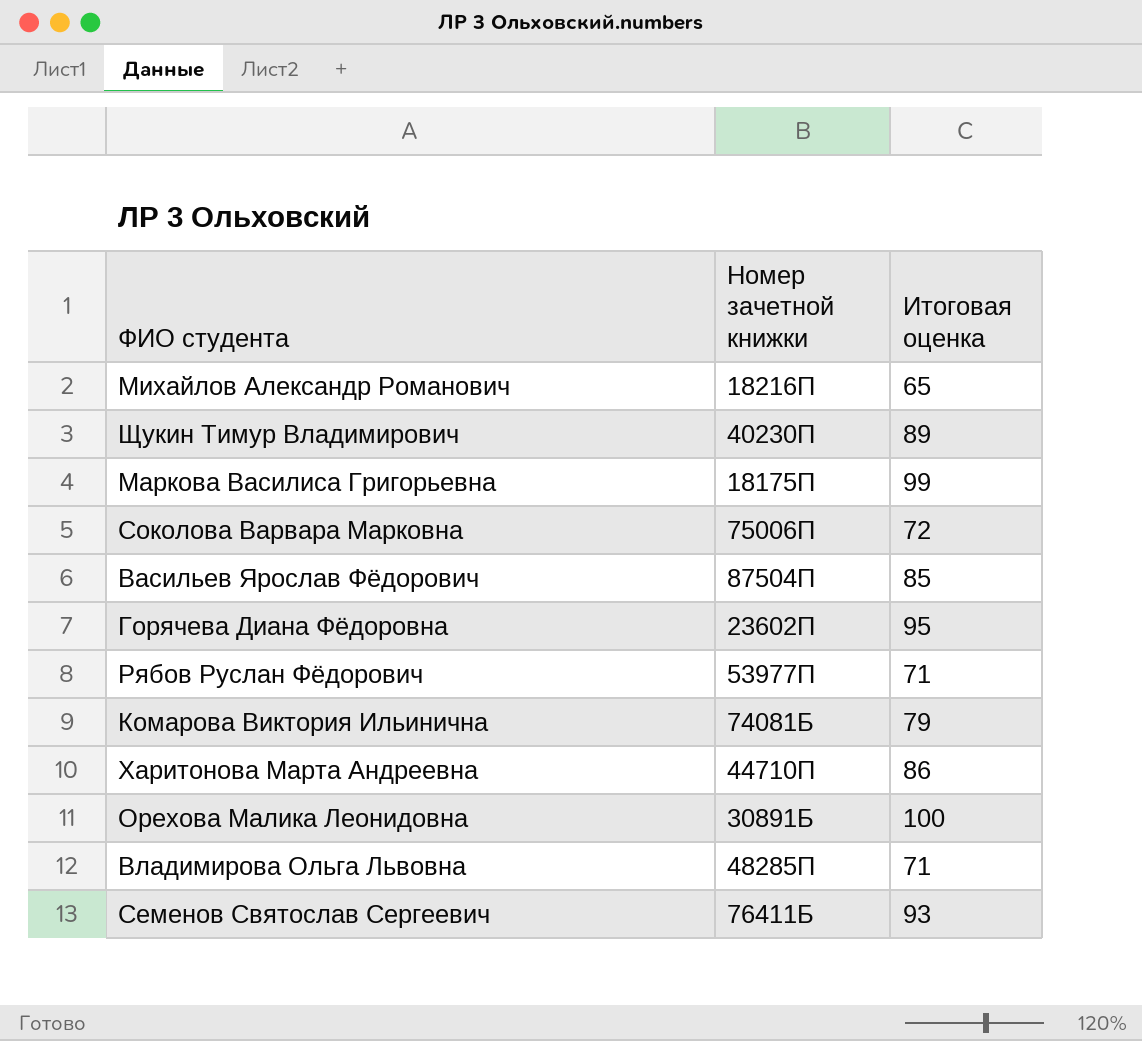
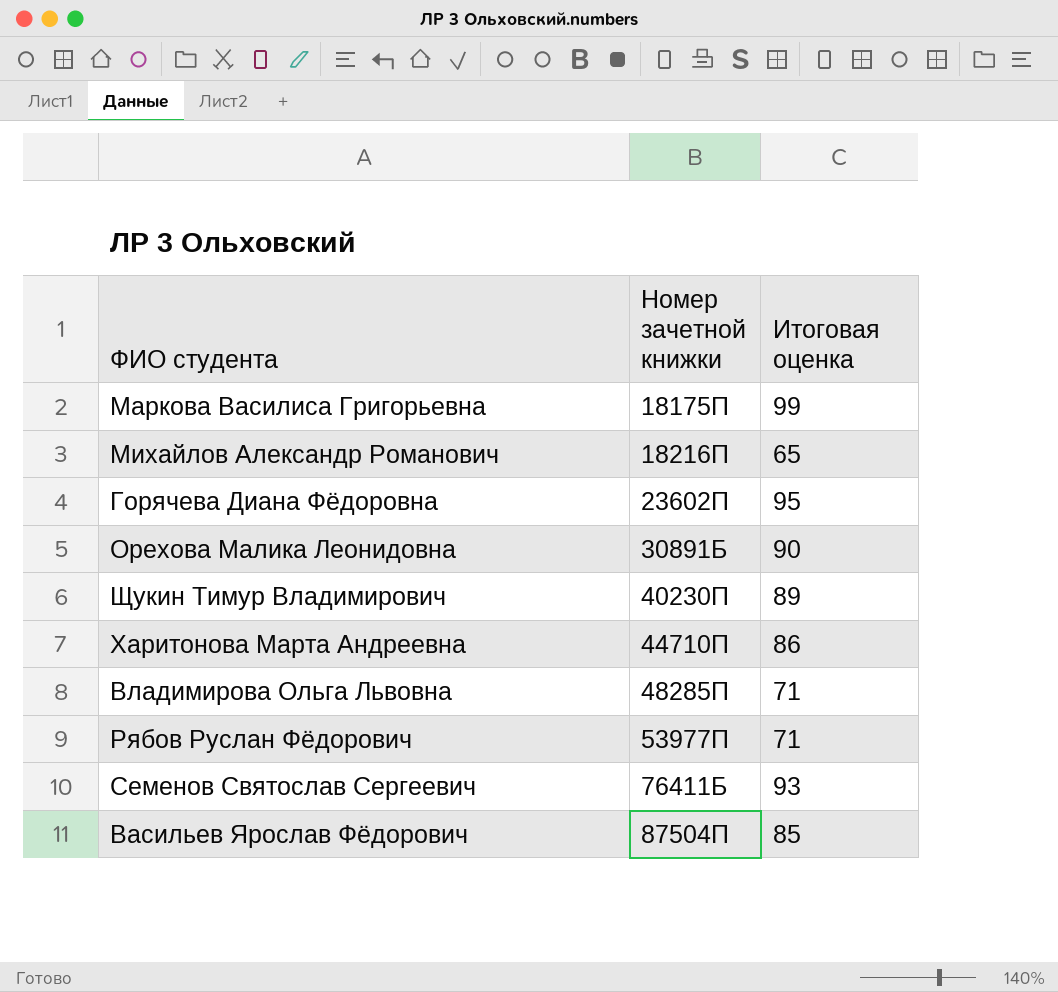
row order: none -> Номер зачетной книжки ascending
row Соколова Варвара Марковна: 75006П | 72 -> none
row Комарова Виктория Ильинична: 74081Б | 79 -> none
Орехова Малика Леонидовна | Итоговая оценка: 100 -> 90

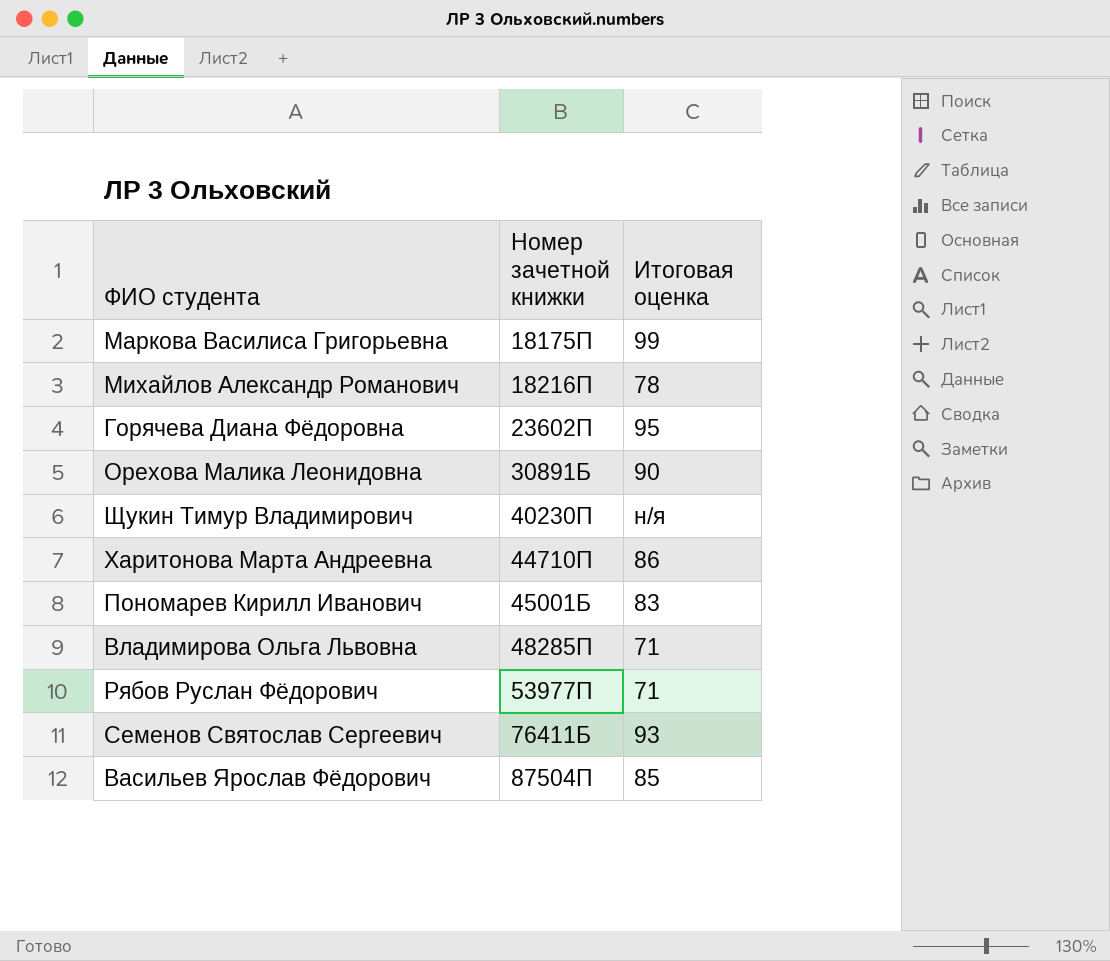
Михайлов Александр Романович | Итоговая оценка: 65 -> 78
Щукин Тимур Владимирович | Итоговая оценка: 89 -> н/я
row Пономарев Кирилл Иванович: none -> 45001Б | 83

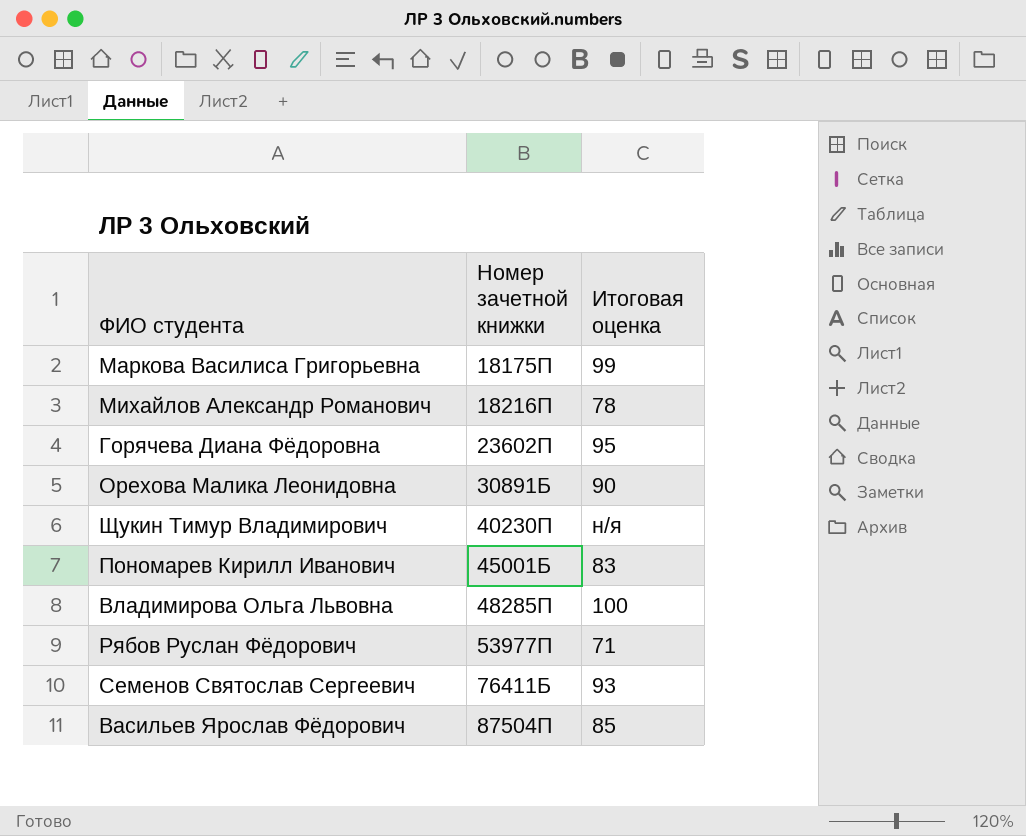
row Харитонова Марта Андреевна: 44710П | 86 -> none
Владимирова Ольга Львовна | Итоговая оценка: 71 -> 100

